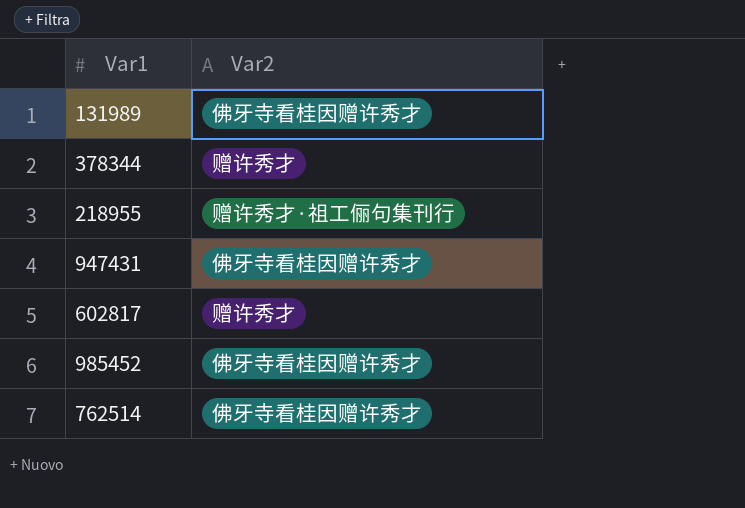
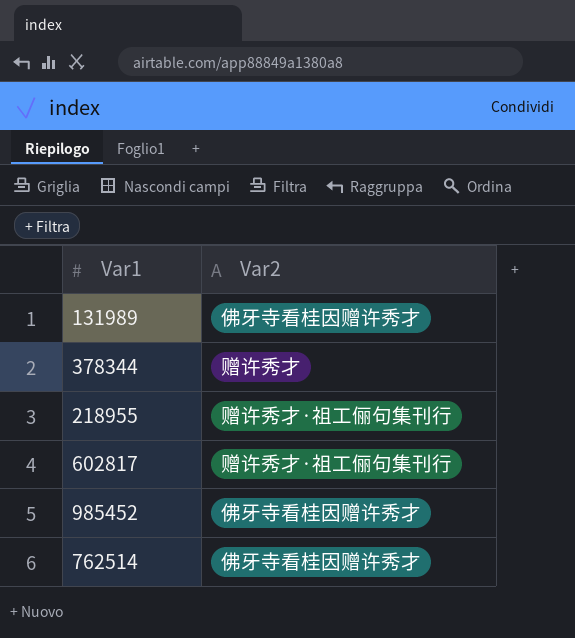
row 947431: 佛牙寺看桂因赠许秀才 -> none
602817 | Var2: 赠许秀才 -> 赠许秀才·祖工俪句集刊行

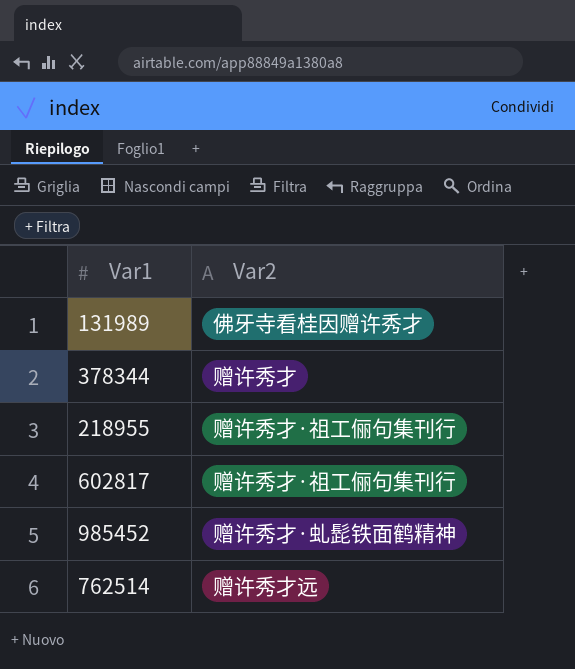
985452 | Var2: 佛牙寺看桂因赠许秀才 -> 赠许秀才·虬髭铁面鹤精神
762514 | Var2: 佛牙寺看桂因赠许秀才 -> 赠许秀才远

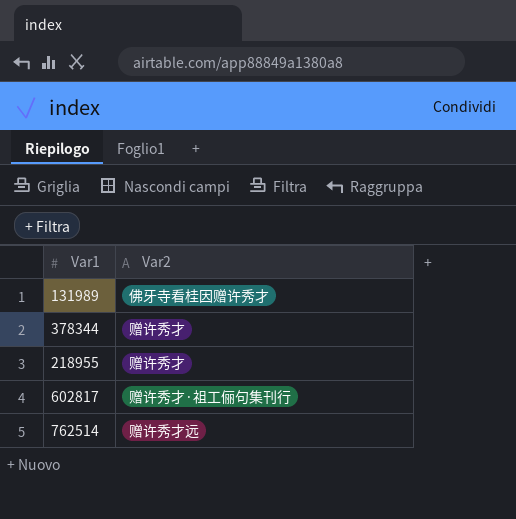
row 985452: 赠许秀才·虬髭铁面鹤精神 -> none
218955 | Var2: 赠许秀才·祖工俪句集刊行 -> 赠许秀才

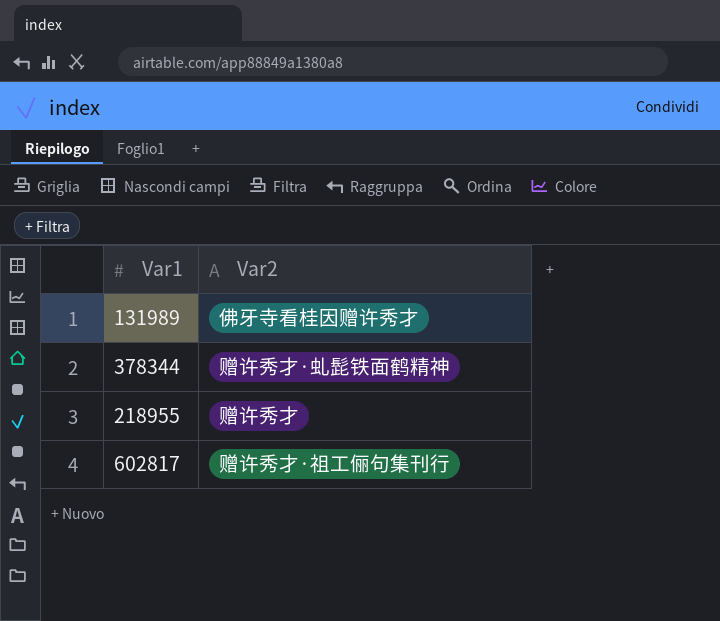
row 762514: 赠许秀才远 -> none
378344 | Var2: 赠许秀才 -> 赠许秀才·虬髭铁面鹤精神

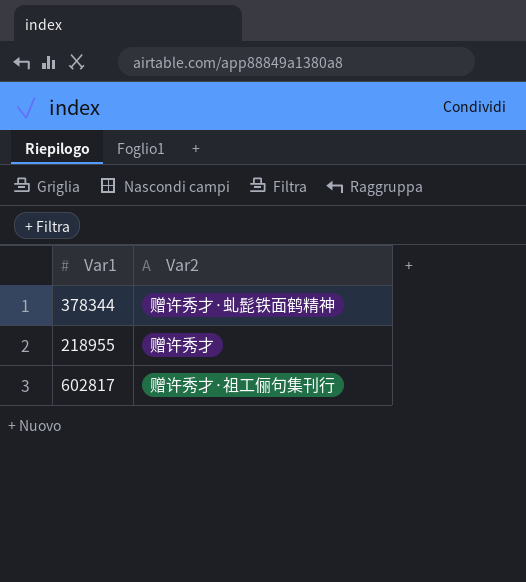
row 131989: 佛牙寺看桂因赠许秀才 -> none

